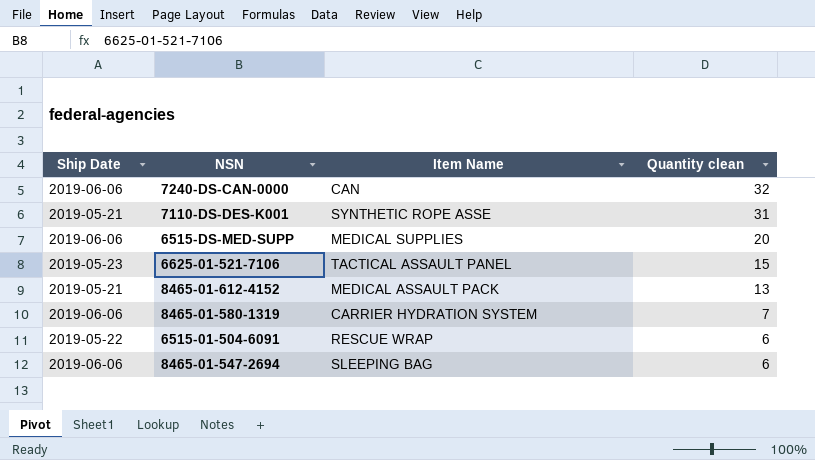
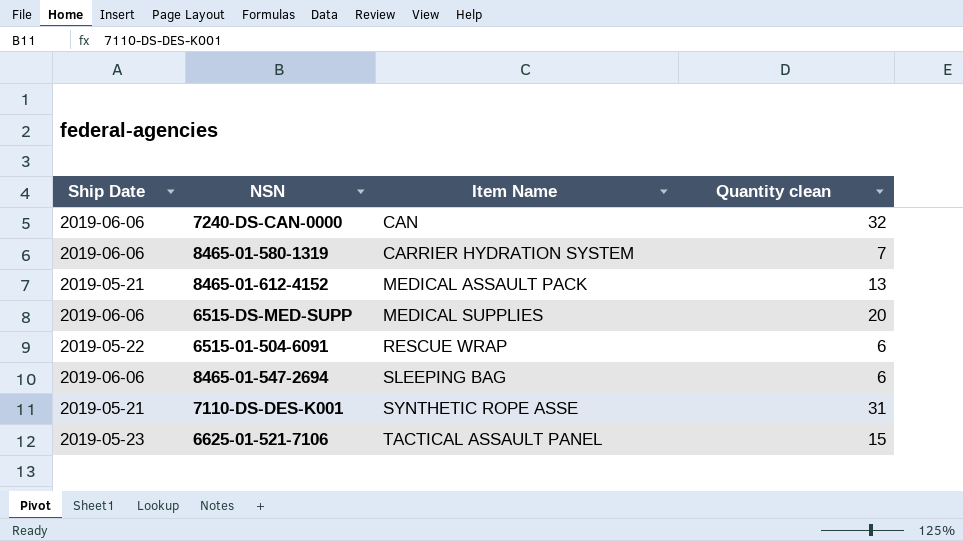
row order: Quantity clean descending -> Item Name ascending

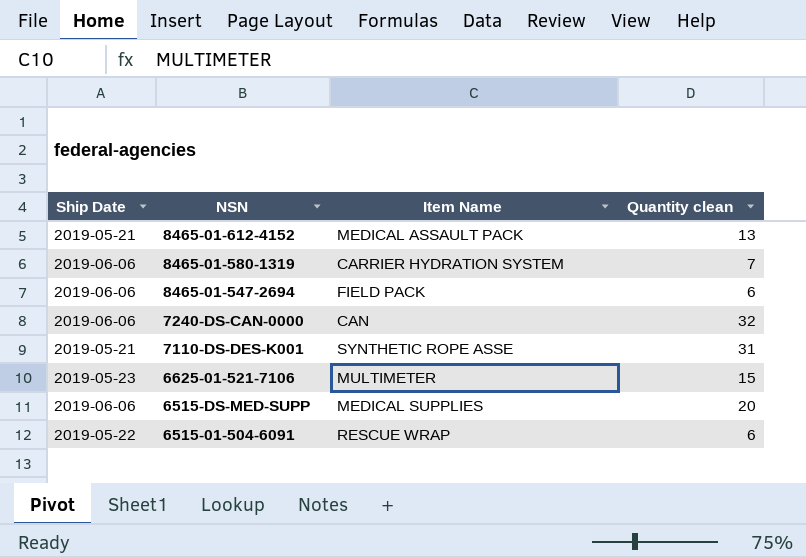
row order: Item Name ascending -> NSN descending
8465-01-547-2694 | Item Name: SLEEPING BAG -> FIELD PACK
6625-01-521-7106 | Item Name: TACTICAL ASSAULT PANEL -> MULTIMETER

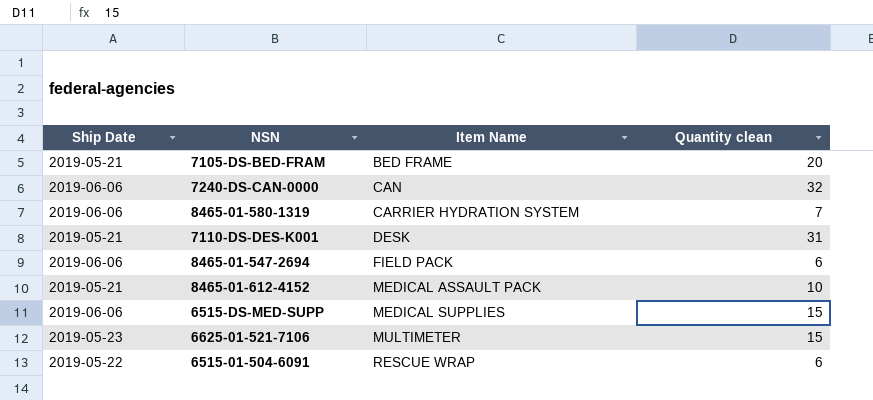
row order: NSN descending -> Item Name ascending
row 7105-DS-BED-FRAM: none -> 2019-05-21 | BED FRAME | 20
7110-DS-DES-K001 | Item Name: SYNTHETIC ROPE ASSE -> DESK
8465-01-612-4152 | Quantity clean: 13 -> 10
6515-DS-MED-SUPP | Quantity clean: 20 -> 15

